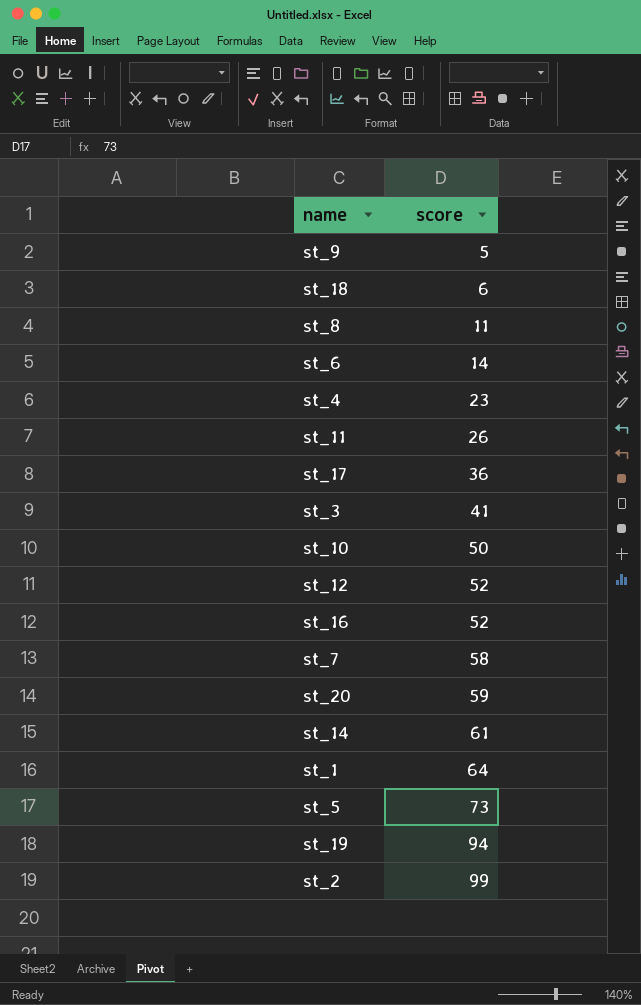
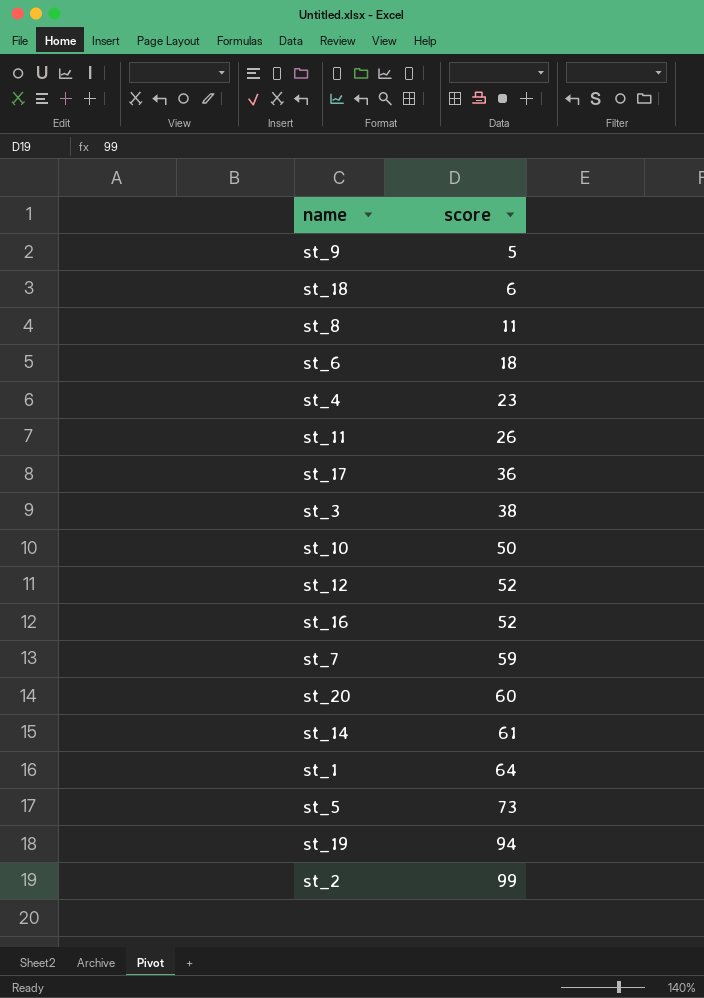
st_6 | score: 14 -> 18
st_3 | score: 41 -> 38
st_7 | score: 58 -> 59
st_20 | score: 59 -> 60

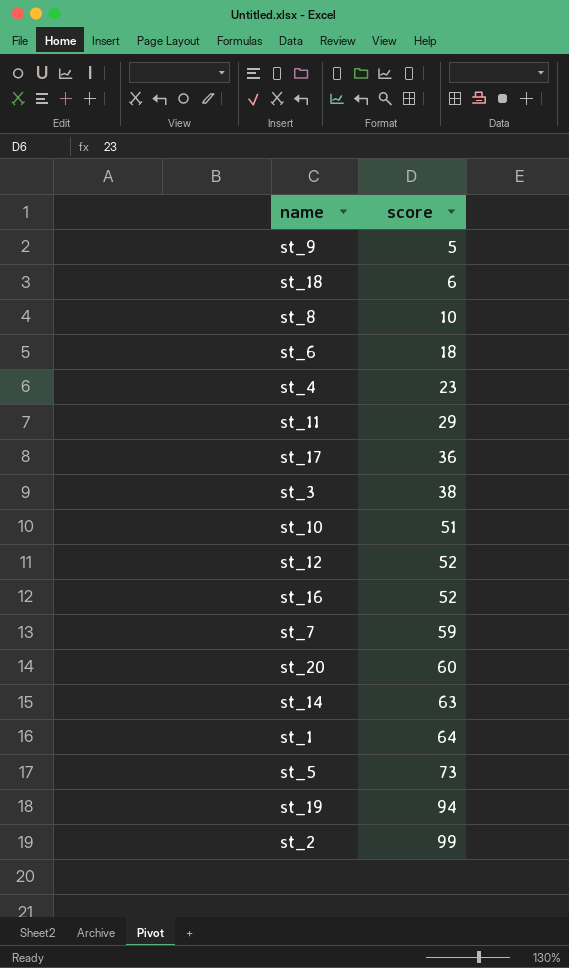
st_8 | score: 11 -> 10
st_11 | score: 26 -> 29
st_10 | score: 50 -> 51
st_14 | score: 61 -> 63

